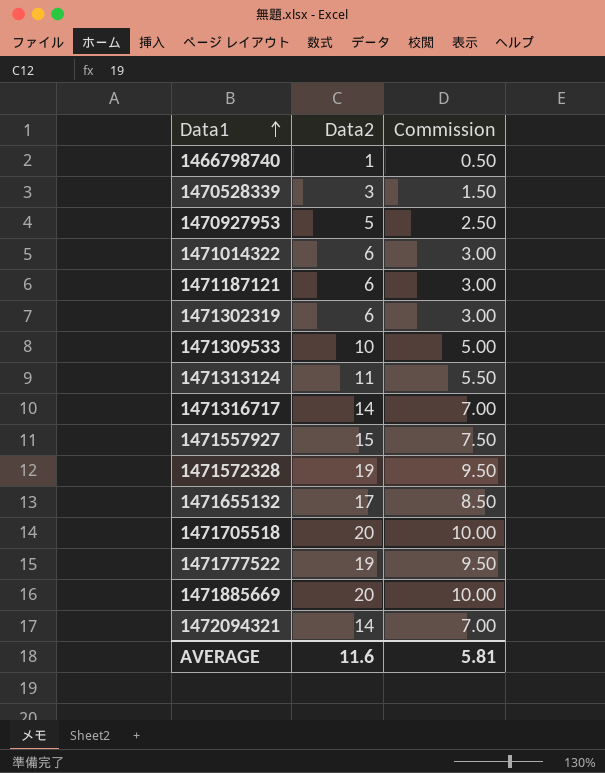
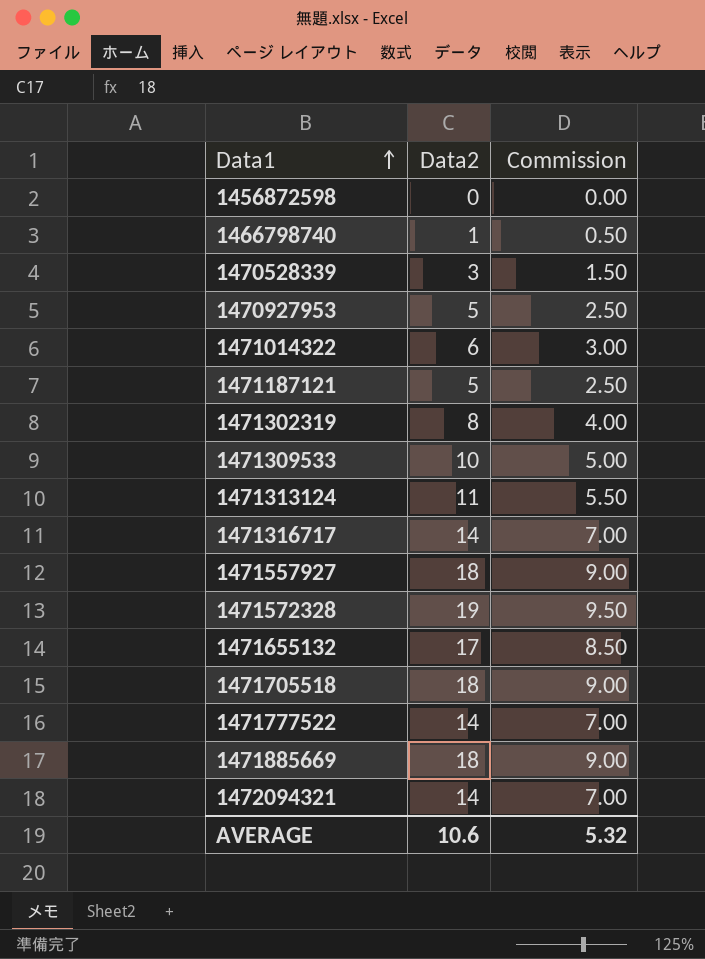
row 1456872598: none -> 0 | 0.00
1471187121 | Data2: 6 -> 5
1471187121 | Commission: 3.00 -> 2.50
1471302319 | Data2: 6 -> 8
1471302319 | Commission: 3.00 -> 4.00
1471557927 | Data2: 15 -> 18
1471557927 | Commission: 7.50 -> 9.00
1471705518 | Data2: 20 -> 18
1471705518 | Commission: 10.00 -> 9.00
1471777522 | Data2: 19 -> 14
1471777522 | Commission: 9.50 -> 7.00
1471885669 | Data2: 20 -> 18
1471885669 | Commission: 10.00 -> 9.00
AVERAGE | Data2: 11.6 -> 10.6
AVERAGE | Commission: 5.81 -> 5.32

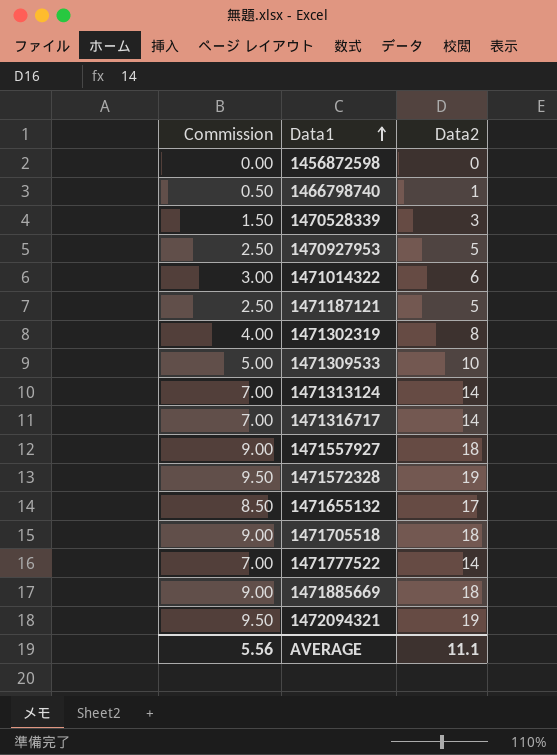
column Commission | position: 3 -> 1
1471313124 | Commission: 5.50 -> 7.00
1471313124 | Data2: 11 -> 14
1472094321 | Commission: 7.00 -> 9.50
1472094321 | Data2: 14 -> 19
AVERAGE | Commission: 5.32 -> 5.56
AVERAGE | Data2: 10.6 -> 11.1

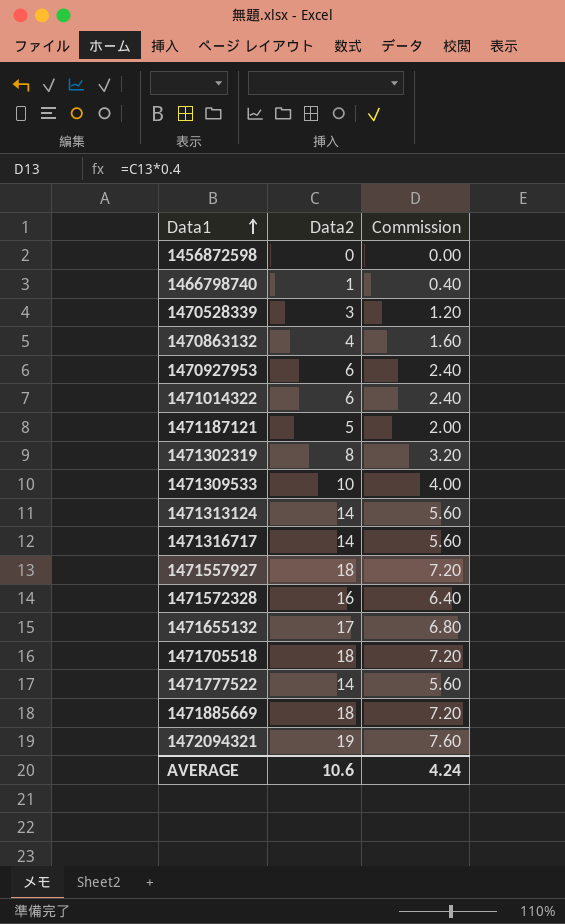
column Commission | formula: [Data2] * 0.5 -> [Data2] * 0.4
column Commission | position: 1 -> 3
row 1470863132: none -> 4 | 1.60
1470927953 | Data2: 5 -> 6
1471572328 | Data2: 19 -> 16
AVERAGE | Data2: 11.1 -> 10.6
AVERAGE | Commission: 5.56 -> 4.24

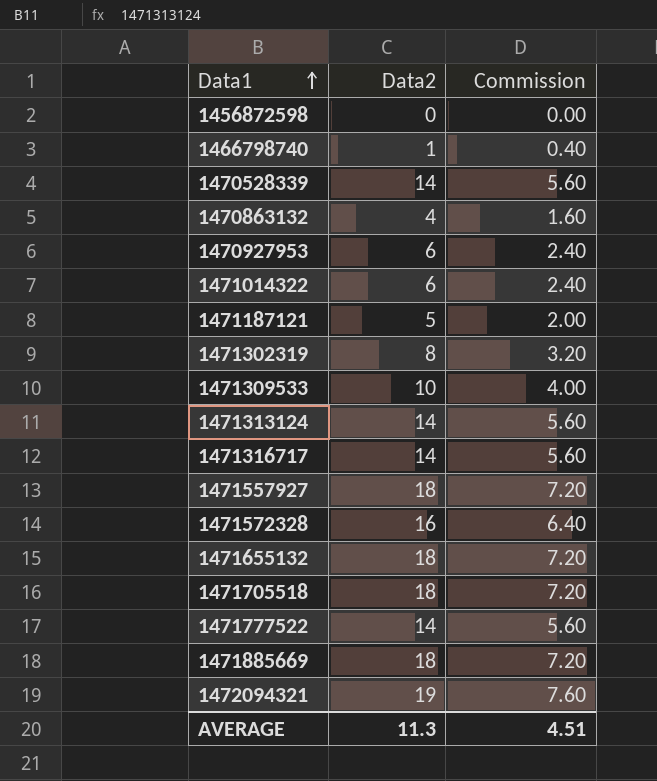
1470528339 | Data2: 3 -> 14
1470528339 | Commission: 1.20 -> 5.60
1471655132 | Data2: 17 -> 18
1471655132 | Commission: 6.80 -> 7.20
AVERAGE | Data2: 10.6 -> 11.3
AVERAGE | Commission: 4.24 -> 4.51

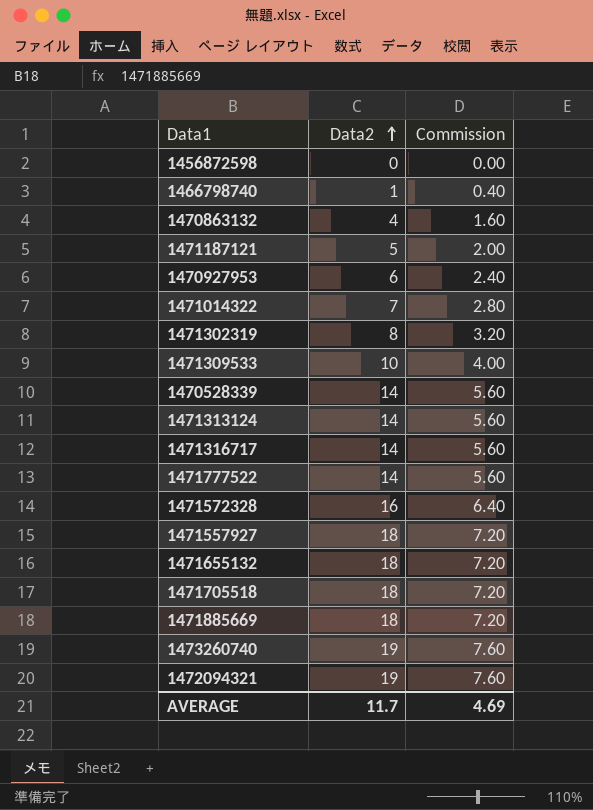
row order: Data1 ascending -> Data2 ascending
1471014322 | Data2: 6 -> 7
1471014322 | Commission: 2.40 -> 2.80
row 1473260740: none -> 19 | 7.60
AVERAGE | Data2: 11.3 -> 11.7
AVERAGE | Commission: 4.51 -> 4.69

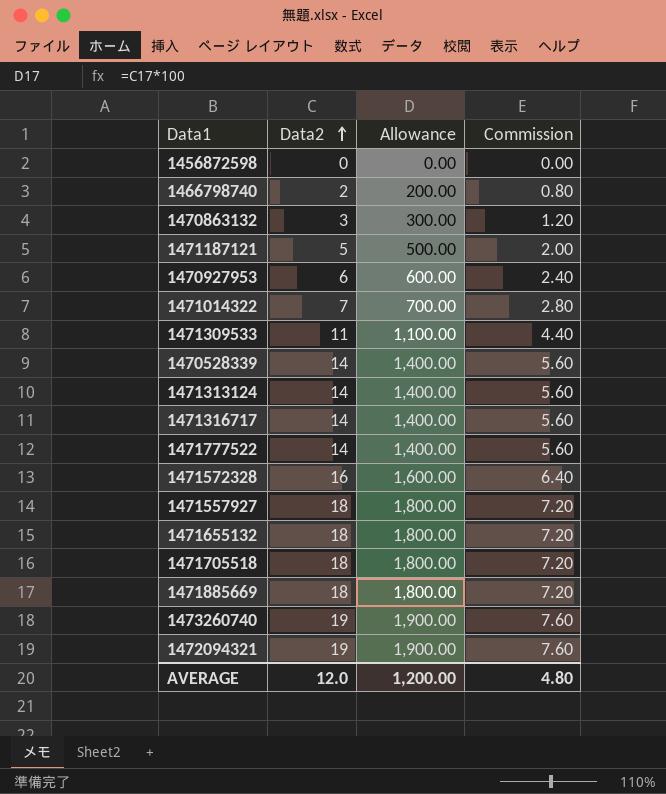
column Allowance | formula: none -> [Data2] * 100
row 1471302319: 8 | 3.20 -> none
1466798740 | Data2: 1 -> 2
1466798740 | Commission: 0.40 -> 0.80
1470863132 | Data2: 4 -> 3
1470863132 | Commission: 1.60 -> 1.20
1471309533 | Data2: 10 -> 11
1471309533 | Commission: 4.00 -> 4.40
AVERAGE | Data2: 11.7 -> 12.0
AVERAGE | Commission: 4.69 -> 4.80

